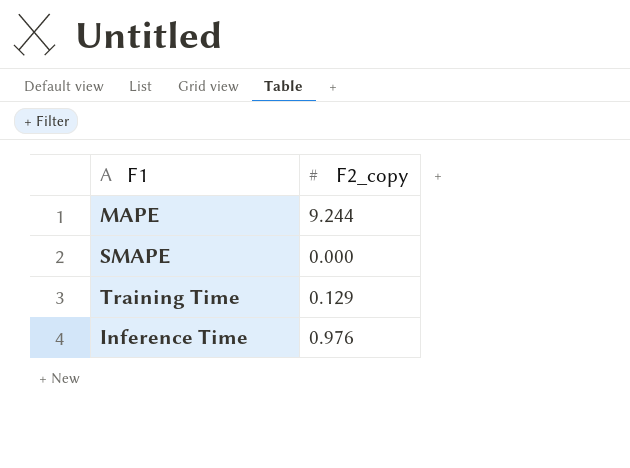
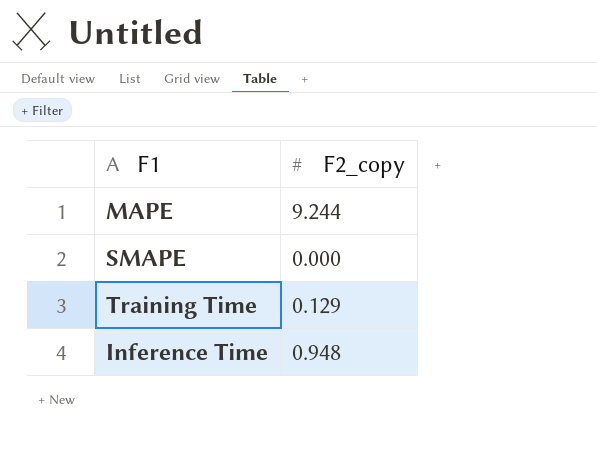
Inference Time | F2_copy: 0.976 -> 0.948

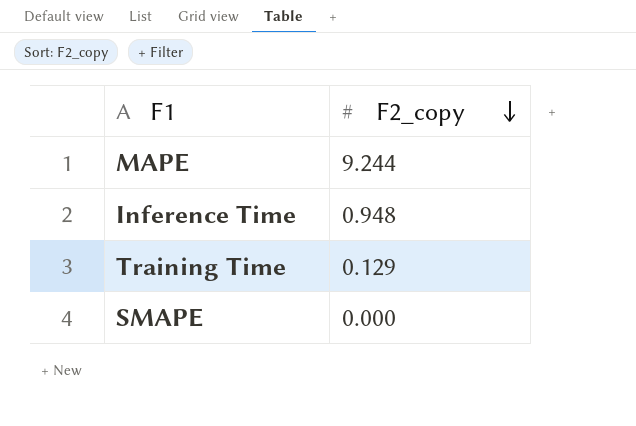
row order: none -> F2_copy descending

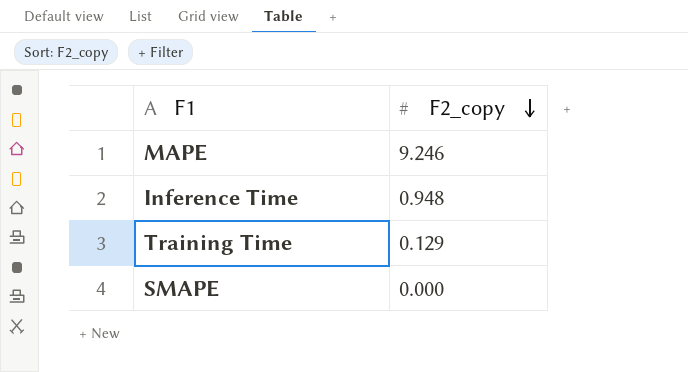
MAPE | F2_copy: 9.244 -> 9.246

